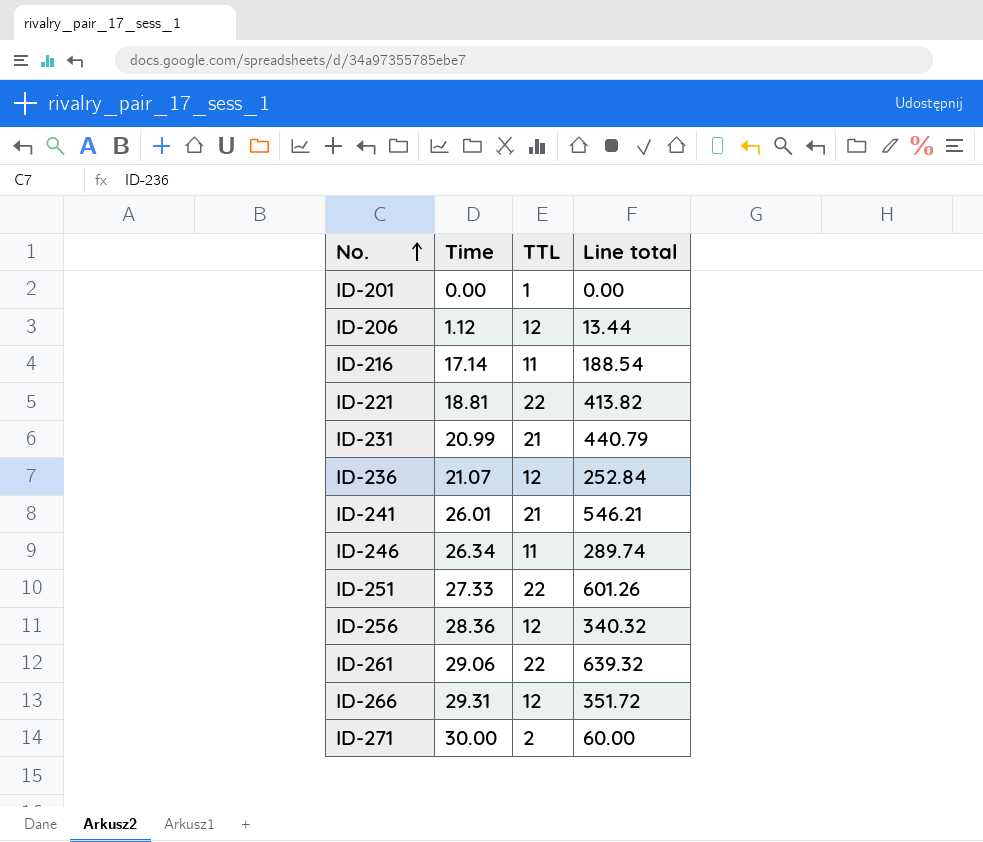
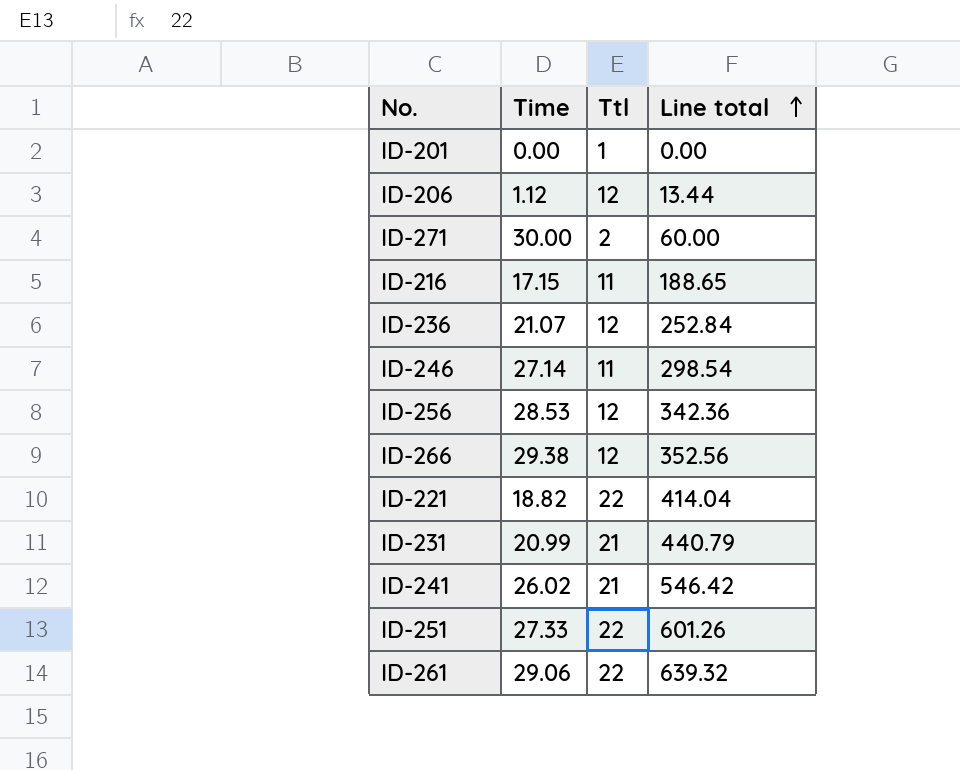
row order: No. ascending -> Line total ascending
column name: TTL -> Ttl
ID-216 | Time: 17.14 -> 17.15
ID-216 | Line total: 188.54 -> 188.65
ID-246 | Time: 26.34 -> 27.14
ID-246 | Line total: 289.74 -> 298.54
ID-256 | Time: 28.36 -> 28.53
ID-256 | Line total: 340.32 -> 342.36
ID-266 | Time: 29.31 -> 29.38
ID-266 | Line total: 351.72 -> 352.56
ID-221 | Time: 18.81 -> 18.82
ID-221 | Line total: 413.82 -> 414.04
ID-241 | Time: 26.01 -> 26.02
ID-241 | Line total: 546.21 -> 546.42

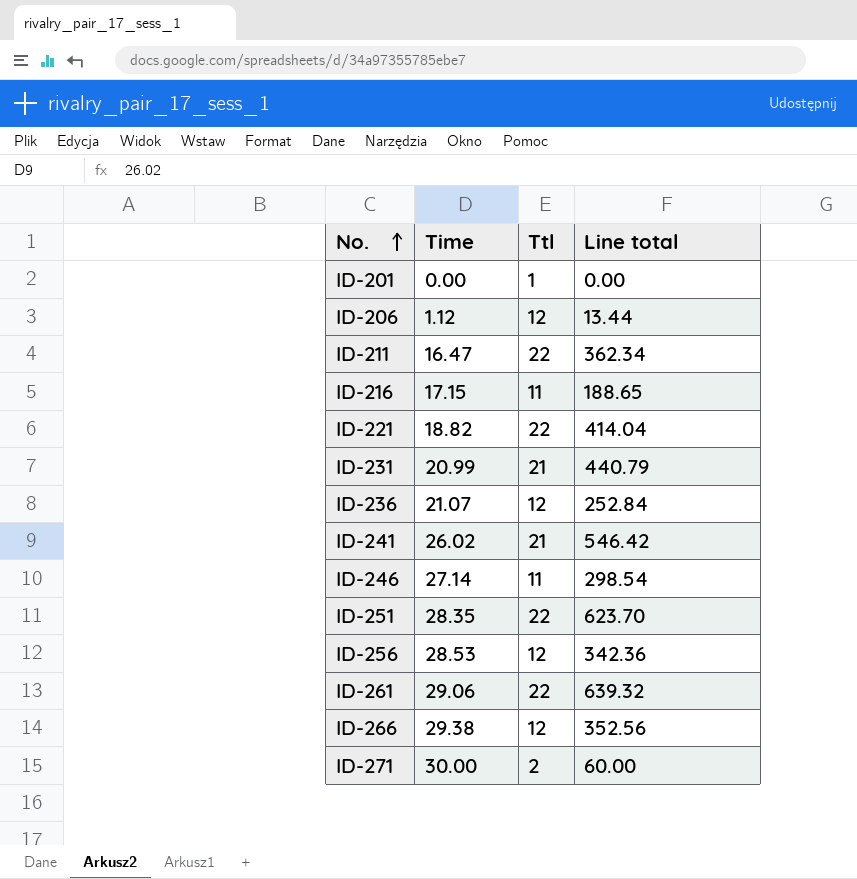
row order: Line total ascending -> No. ascending
row ID-211: none -> 16.47 | 22 | 362.34
ID-251 | Time: 27.33 -> 28.35
ID-251 | Line total: 601.26 -> 623.70

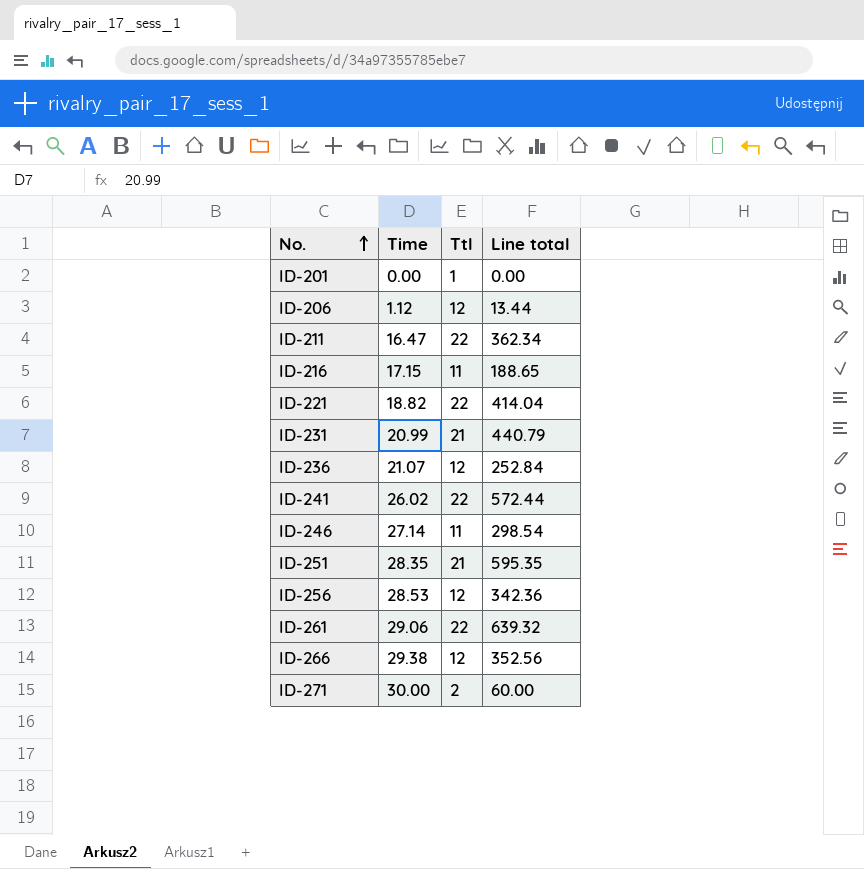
ID-241 | Ttl: 21 -> 22
ID-241 | Line total: 546.42 -> 572.44
ID-251 | Ttl: 22 -> 21
ID-251 | Line total: 623.70 -> 595.35

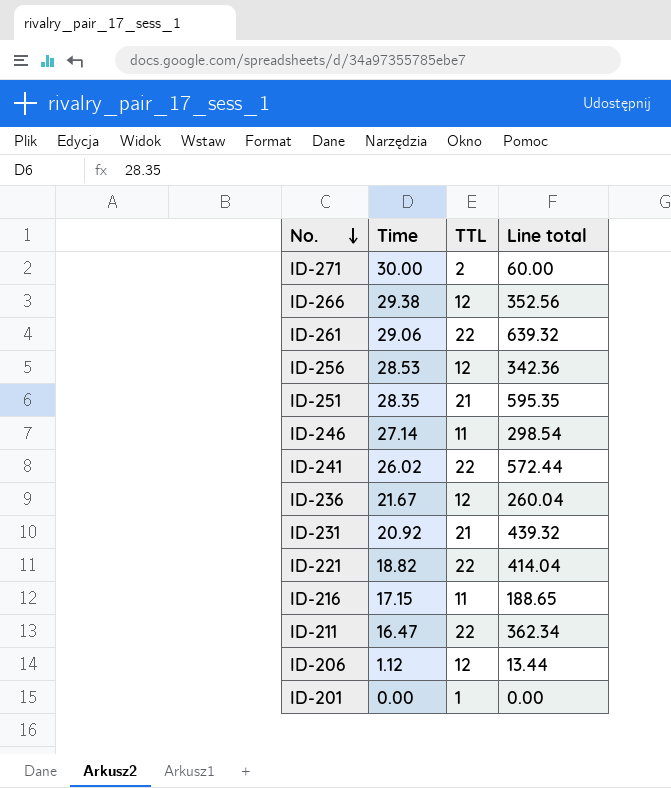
row order: No. ascending -> No. descending
column name: Ttl -> TTL
ID-236 | Time: 21.07 -> 21.67
ID-236 | Line total: 252.84 -> 260.04
ID-231 | Time: 20.99 -> 20.92
ID-231 | Line total: 440.79 -> 439.32

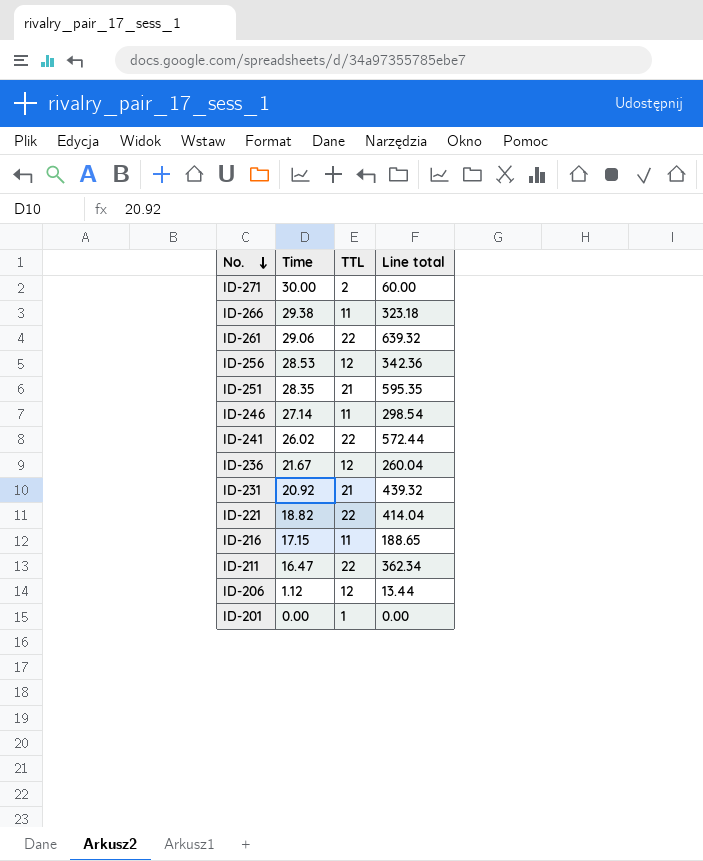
ID-266 | TTL: 12 -> 11
ID-266 | Line total: 352.56 -> 323.18

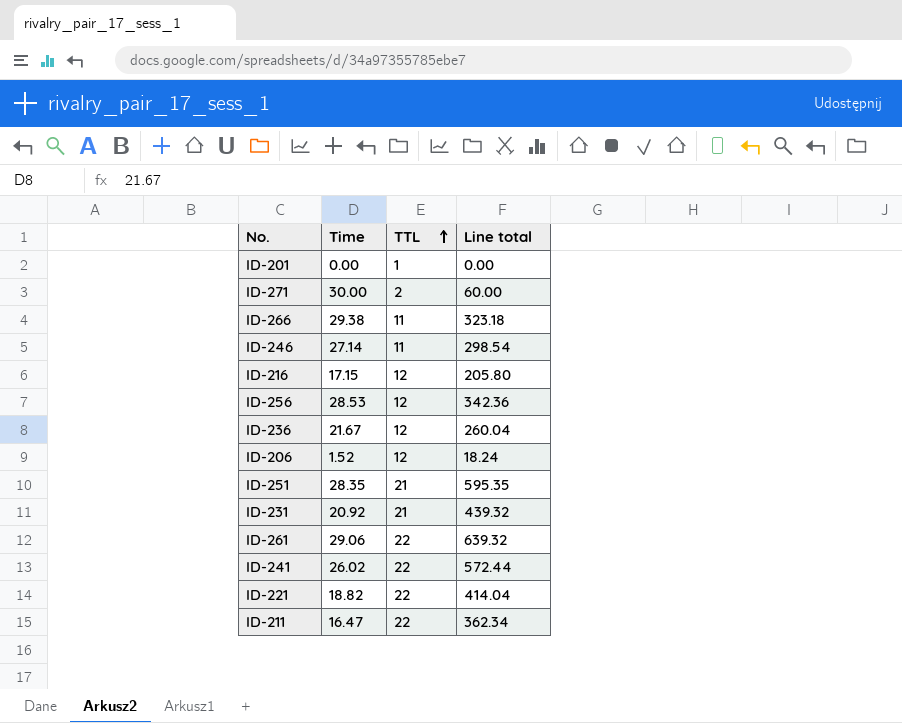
row order: No. descending -> TTL ascending
ID-216 | TTL: 11 -> 12
ID-216 | Line total: 188.65 -> 205.80
ID-206 | Time: 1.12 -> 1.52
ID-206 | Line total: 13.44 -> 18.24

